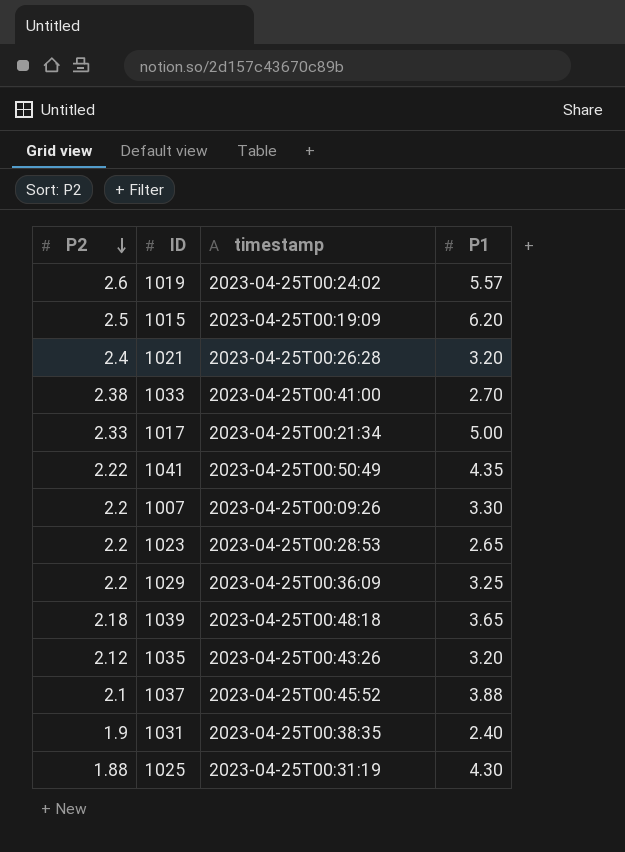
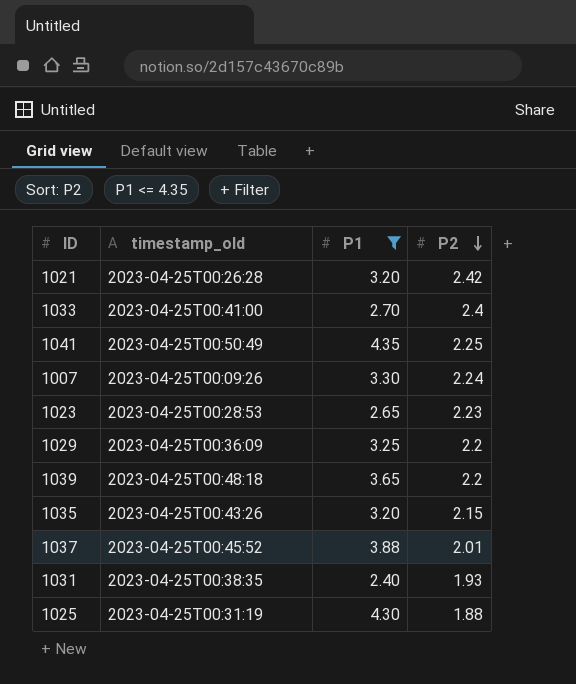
filter: none -> P1 <= 4.35
column name: timestamp -> timestamp_old
column P2 | position: 1 -> 4
1021 | P2: 2.4 -> 2.42
1033 | P2: 2.38 -> 2.4
1041 | P2: 2.22 -> 2.25
1007 | P2: 2.2 -> 2.24
1023 | P2: 2.2 -> 2.23
1039 | P2: 2.18 -> 2.2
1035 | P2: 2.12 -> 2.15
1037 | P2: 2.1 -> 2.01
1031 | P2: 1.9 -> 1.93

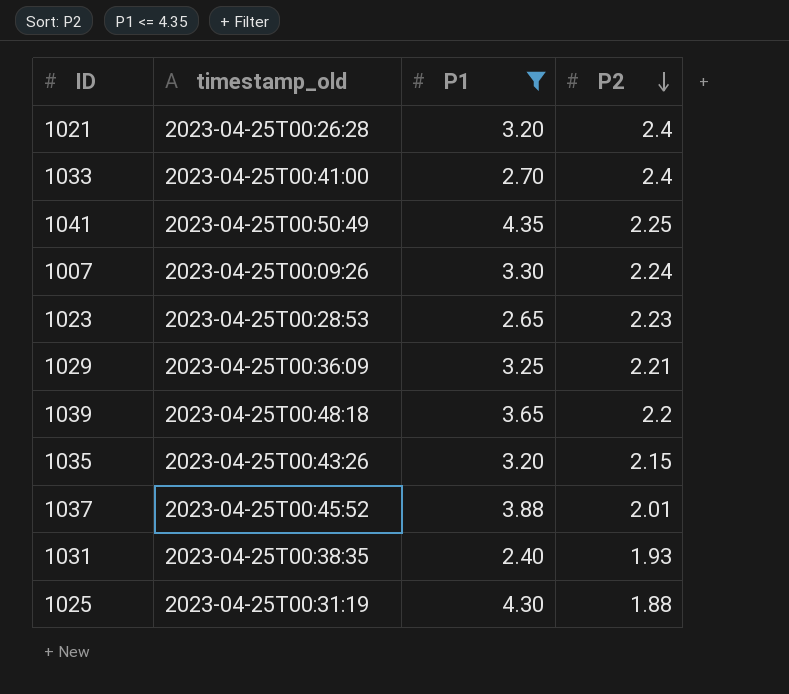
1021 | P2: 2.42 -> 2.4
1029 | P2: 2.2 -> 2.21

